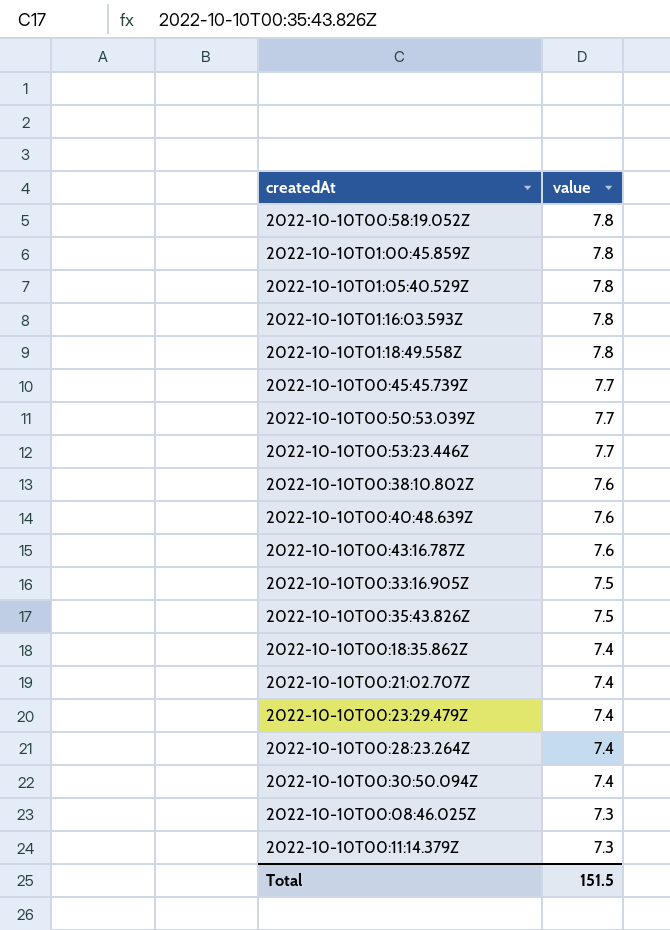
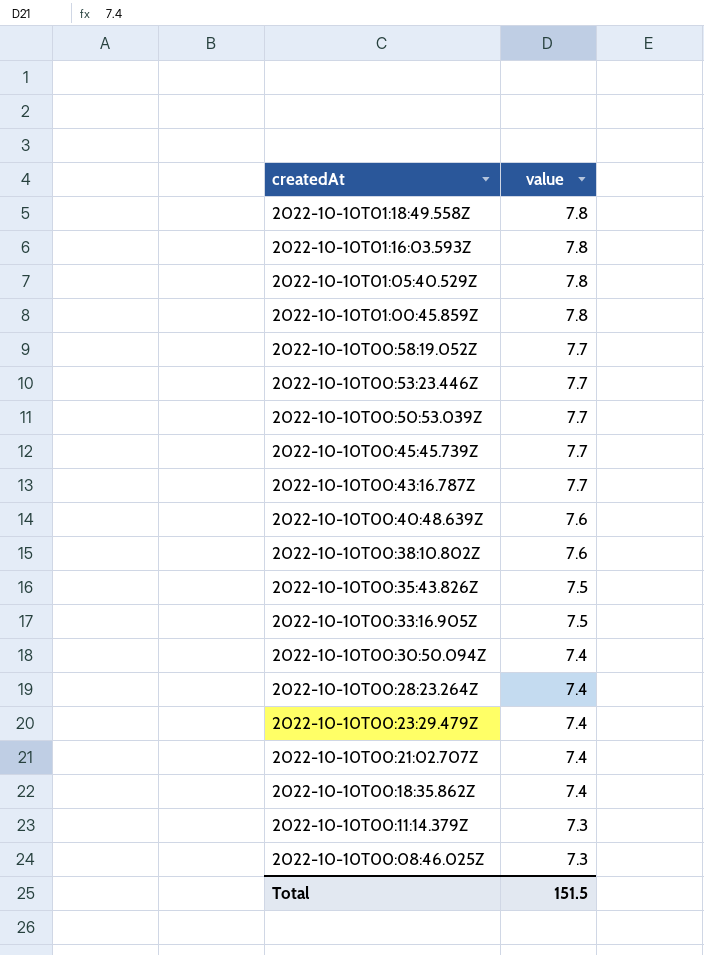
row order: value descending -> createdAt descending
2022-10-10T00:58:19.052Z | value: 7.8 -> 7.7
2022-10-10T00:43:16.787Z | value: 7.6 -> 7.7

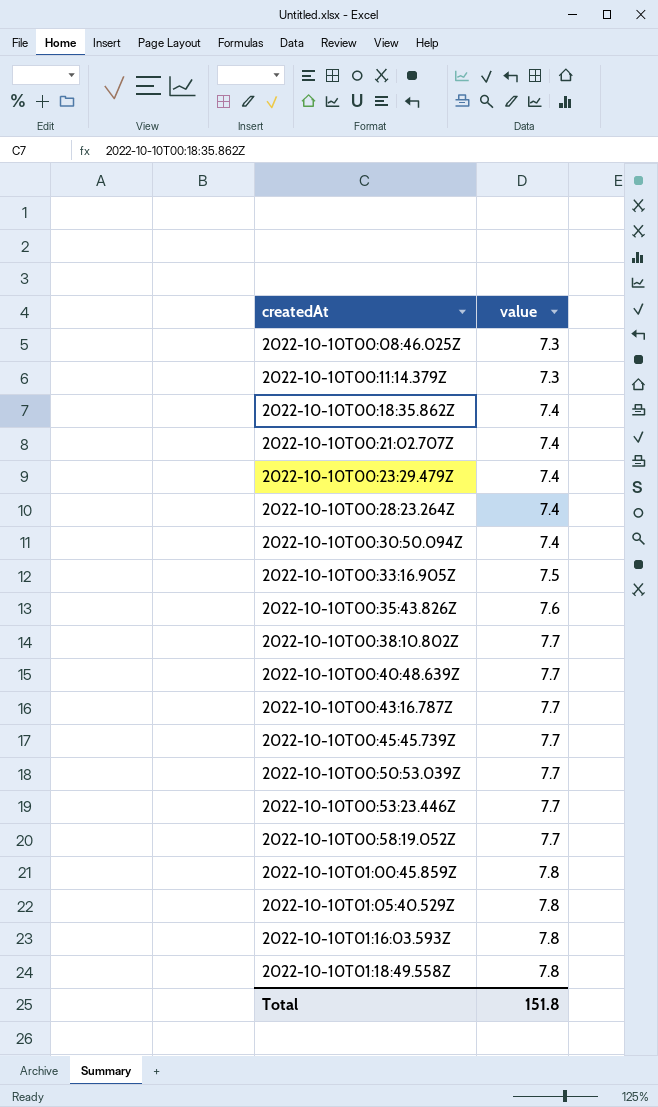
row order: createdAt descending -> createdAt ascending
2022-10-10T00:35:43.826Z | value: 7.5 -> 7.6
2022-10-10T00:38:10.802Z | value: 7.6 -> 7.7
2022-10-10T00:40:48.639Z | value: 7.6 -> 7.7
Total | value: 151.5 -> 151.8

